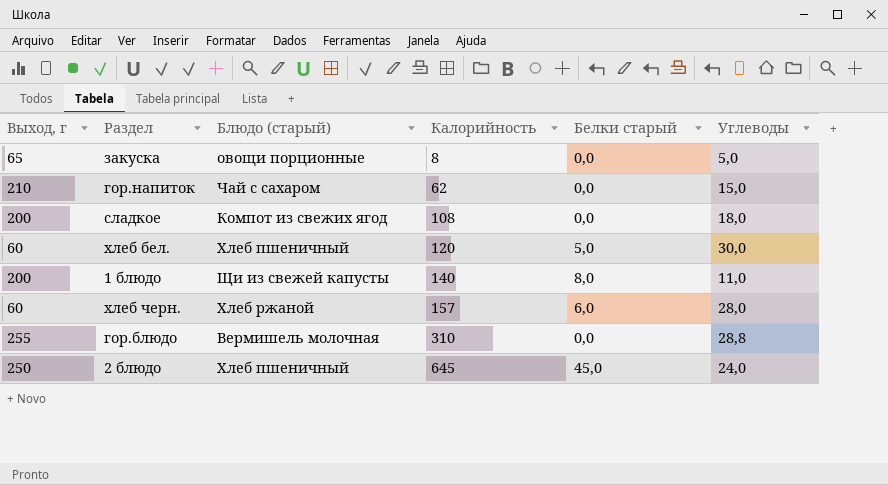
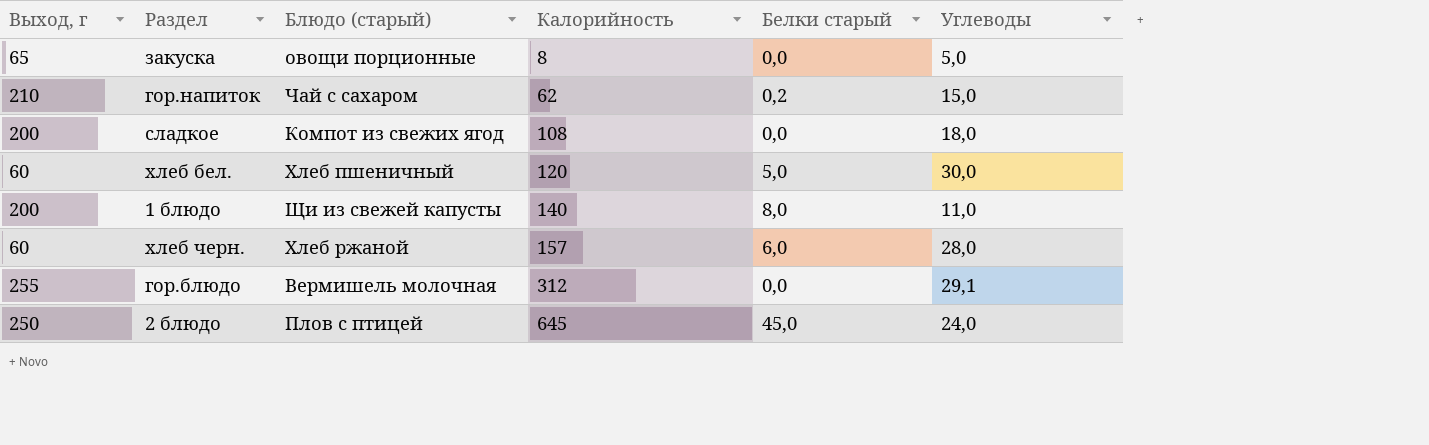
гор.напиток | Белки старый: 0,0 -> 0,2
гор.блюдо | Калорийность: 310 -> 312
гор.блюдо | Углеводы: 28,8 -> 29,1
2 блюдо | Блюдо (старый): Хлеб пшеничный -> Плов с птицей

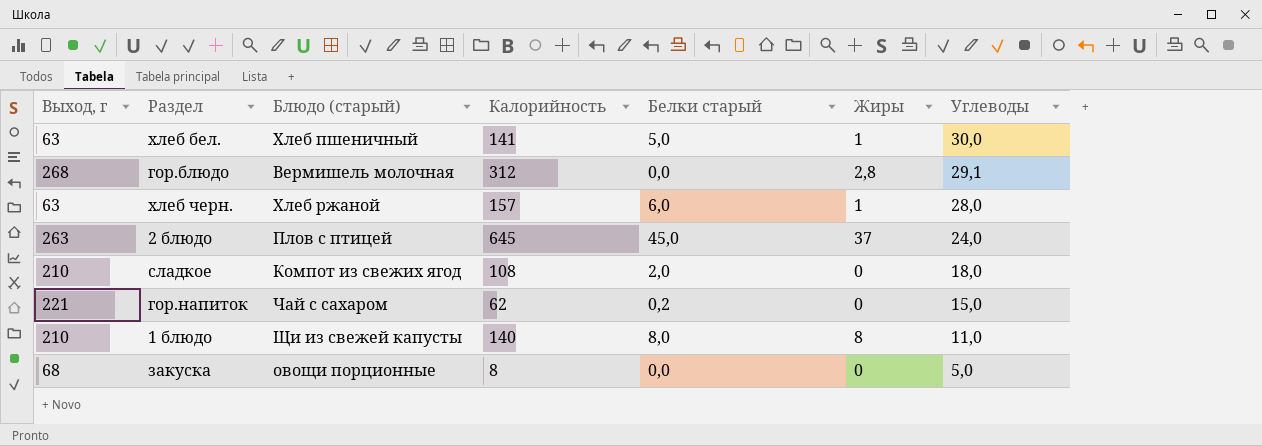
row order: Калорийность ascending -> Углеводы descending
column Жиры | position: none -> 6
хлеб бел. | Выход, г: 60 -> 63
хлеб бел. | Калорийность: 120 -> 141
гор.блюдо | Выход, г: 255 -> 268
хлеб черн. | Выход, г: 60 -> 63
2 блюдо | Выход, г: 250 -> 263
сладкое | Выход, г: 200 -> 210
сладкое | Белки старый: 0,0 -> 2,0
гор.напиток | Выход, г: 210 -> 221
1 блюдо | Выход, г: 200 -> 210
закуска | Выход, г: 65 -> 68

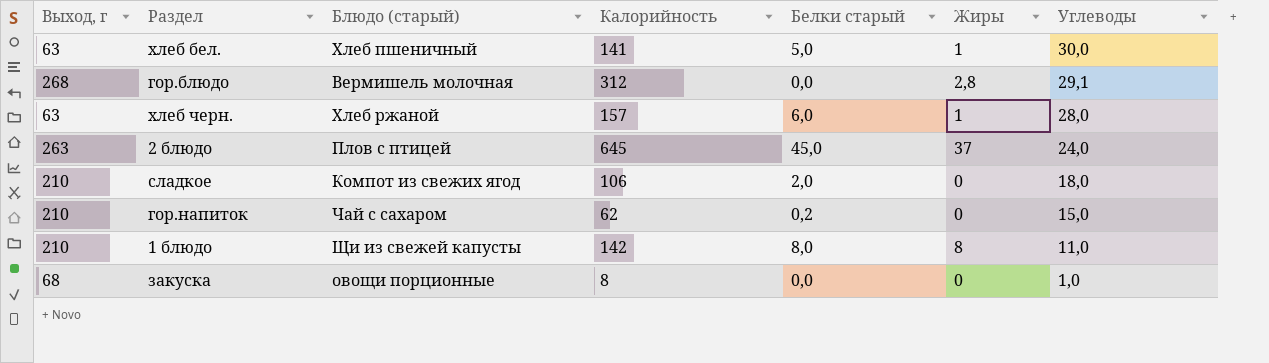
сладкое | Калорийность: 108 -> 106
гор.напиток | Выход, г: 221 -> 210
1 блюдо | Калорийность: 140 -> 142
закуска | Углеводы: 5,0 -> 1,0

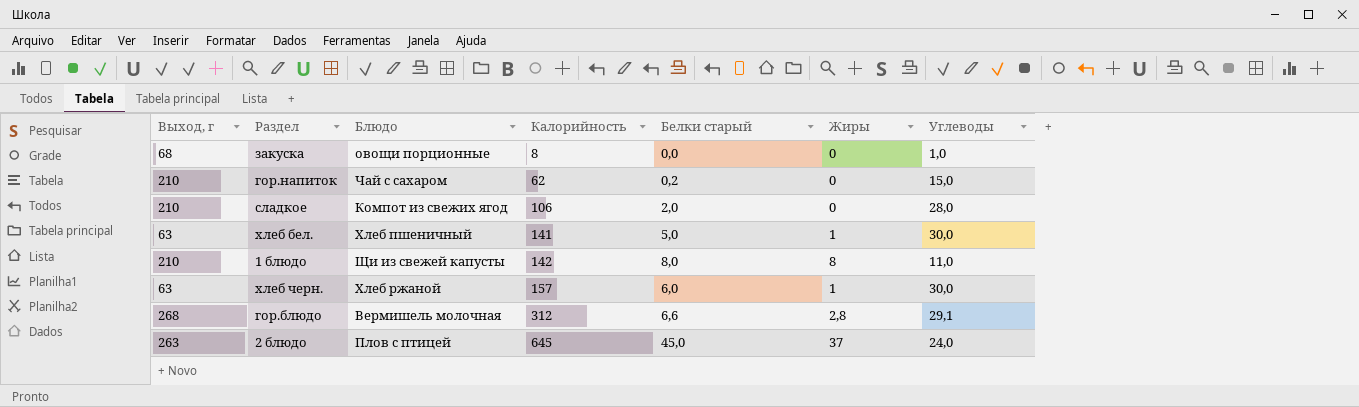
row order: Углеводы descending -> Калорийность ascending
column name: Блюдо (старый) -> Блюдо
сладкое | Углеводы: 18,0 -> 28,0
хлеб черн. | Углеводы: 28,0 -> 30,0
гор.блюдо | Белки старый: 0,0 -> 6,6

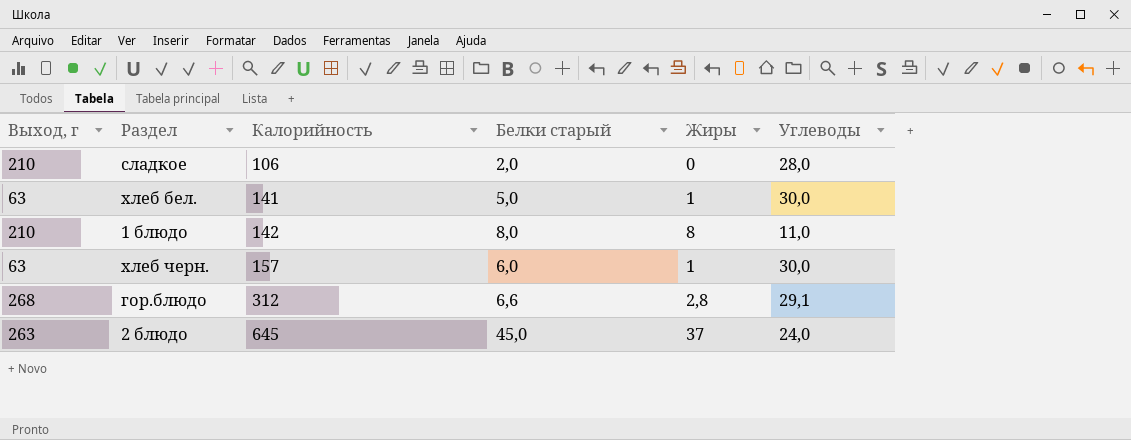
column Блюдо | position: 3 -> none
row закуска: 68 | овощи порционные | 8 | 0,0 | 0 | 1,0 -> none
row гор.напиток: 210 | Чай с сахаром | 62 | 0,2 | 0 | 15,0 -> none

